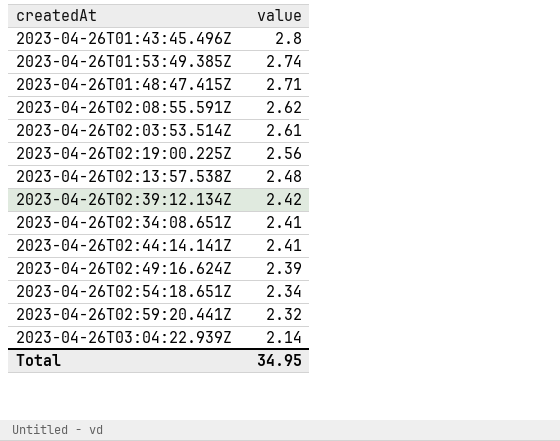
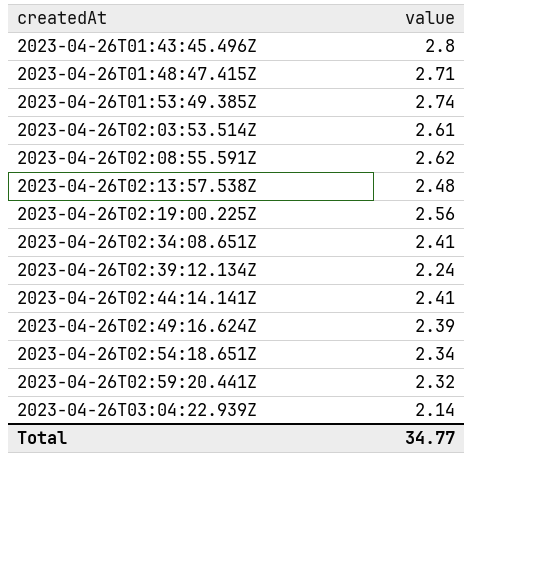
row order: value descending -> createdAt ascending
2023-04-26T02:39:12.134Z | value: 2.42 -> 2.24
Total | value: 34.95 -> 34.77

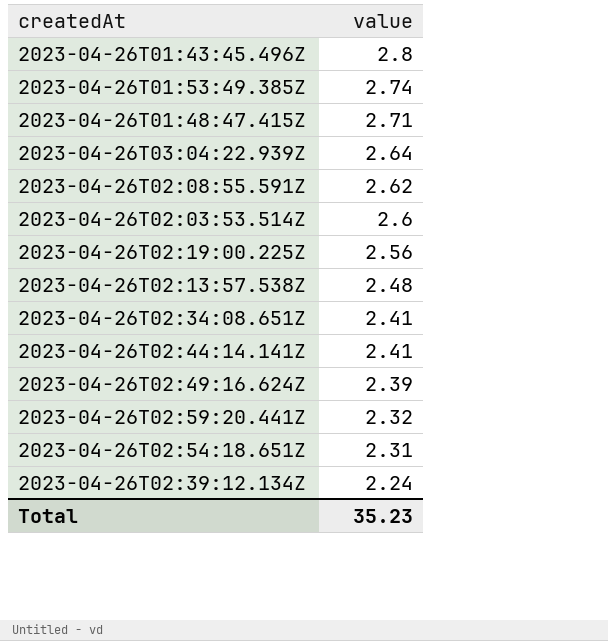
row order: createdAt ascending -> value descending
2023-04-26T03:04:22.939Z | value: 2.14 -> 2.64
2023-04-26T02:03:53.514Z | value: 2.61 -> 2.6
2023-04-26T02:54:18.651Z | value: 2.34 -> 2.31
Total | value: 34.77 -> 35.23

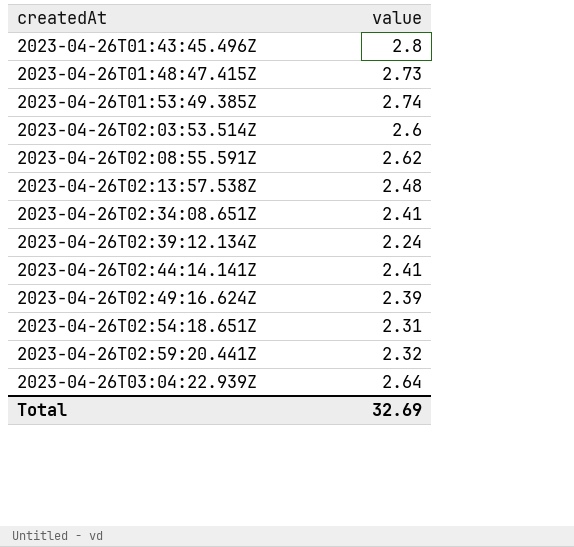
row order: value descending -> createdAt ascending
row 2023-04-26T02:19:00.225Z: 2.56 -> none
2023-04-26T01:48:47.415Z | value: 2.71 -> 2.73
Total | value: 35.23 -> 32.69

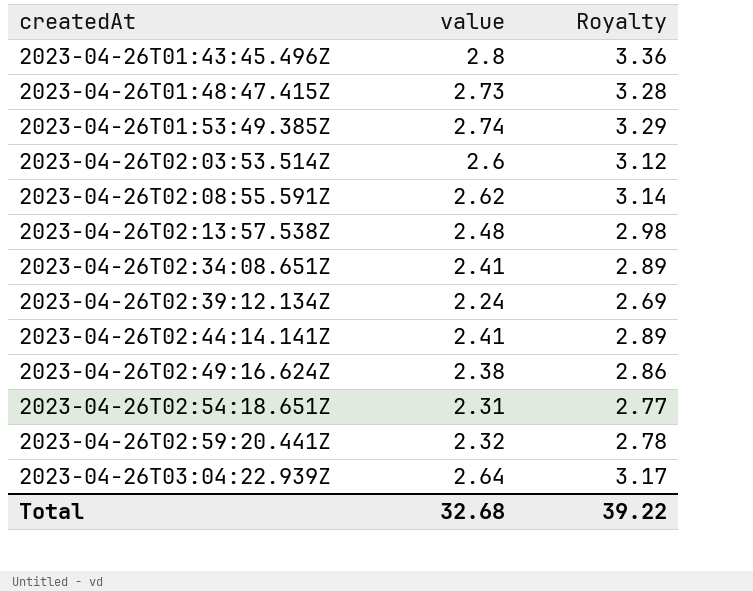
column Royalty | formula: none -> [value] * 1.2
2023-04-26T02:49:16.624Z | value: 2.39 -> 2.38
Total | value: 32.69 -> 32.68

